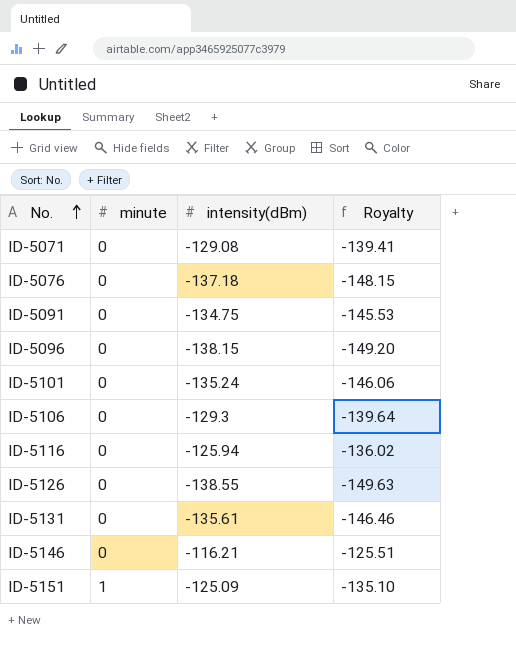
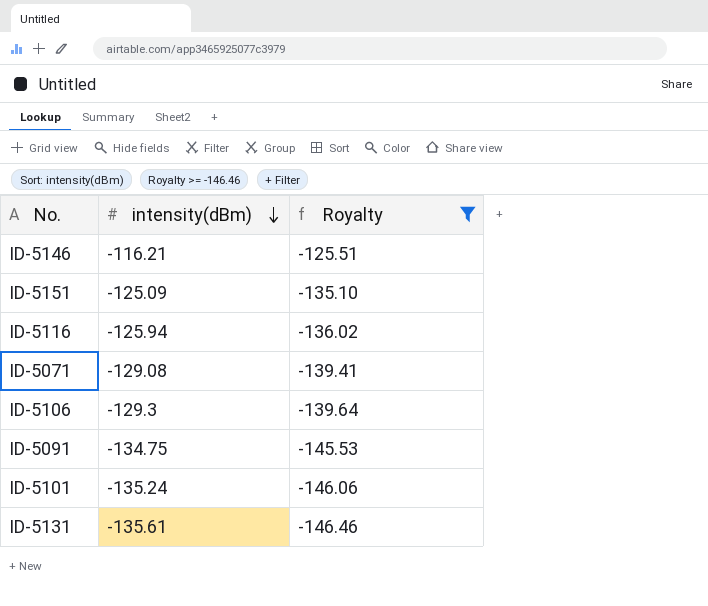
filter: none -> Royalty >= -146.46
row order: No. ascending -> intensity(dBm) descending
column minute | position: 2 -> none

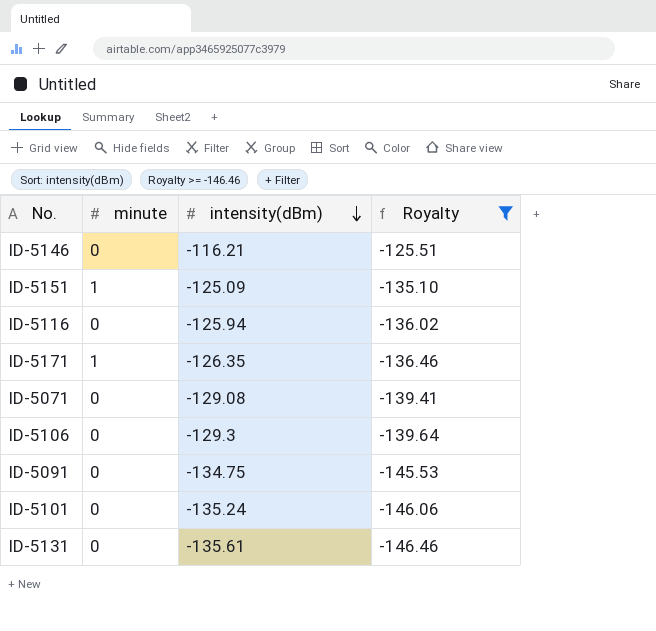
column minute | position: none -> 2
row ID-5171: none -> 1 | -126.35 | -136.46

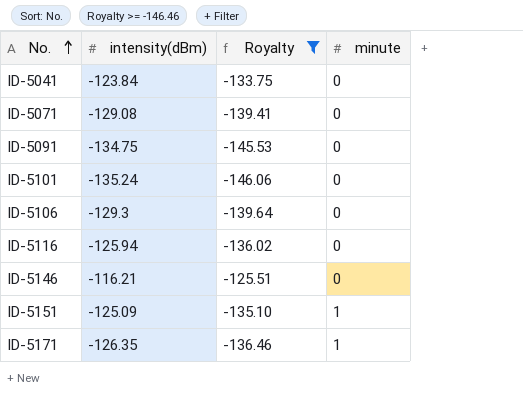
row order: intensity(dBm) descending -> No. ascending
column minute | position: 2 -> 4
row ID-5131: 0 | -135.61 | -146.46 -> none
row ID-5041: none -> -123.84 | -133.75 | 0

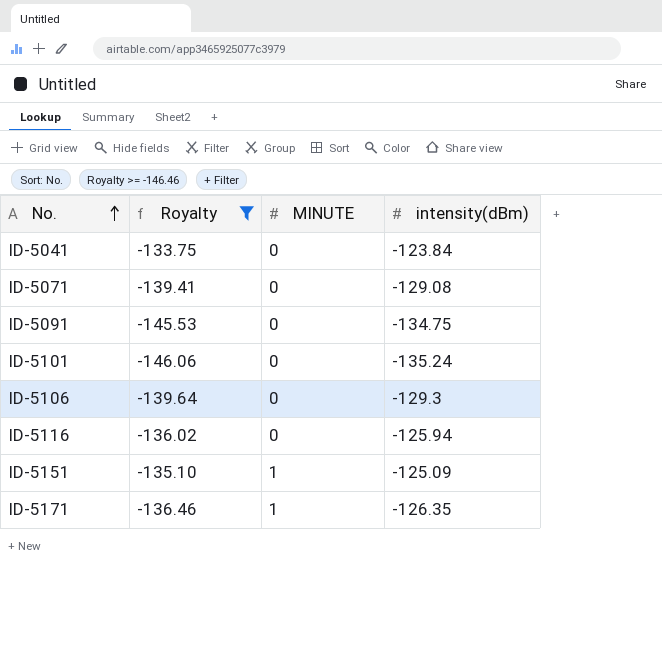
column name: minute -> MINUTE
column intensity(dBm) | position: 2 -> 4
row ID-5146: -116.21 | -125.51 | 0 -> none

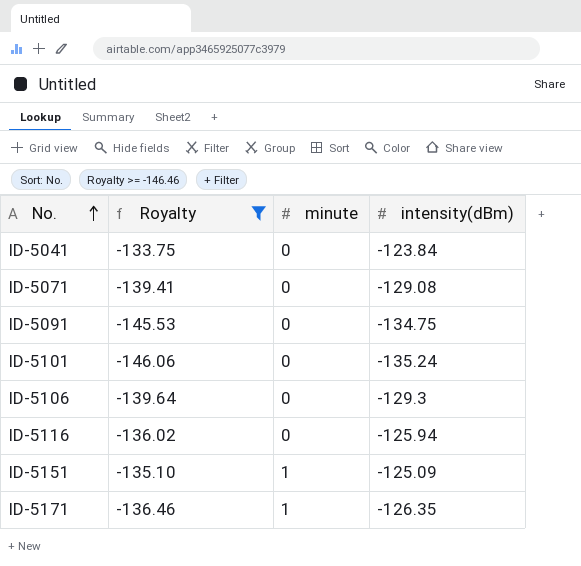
column name: MINUTE -> minute

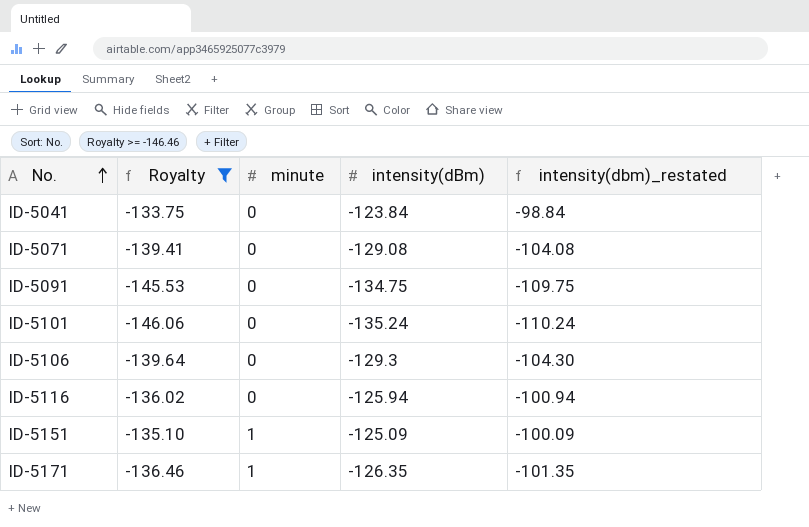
column intensity(dbm)_restated | formula: none -> [intensity(dBm)] + 25

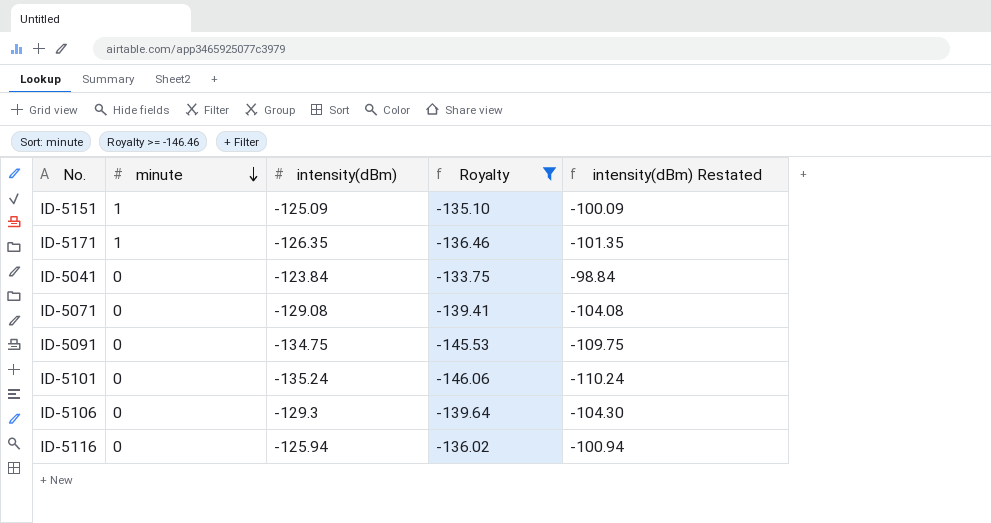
row order: No. ascending -> minute descending
column Royalty | position: 2 -> 4
column name: intensity(dbm)_restated -> intensity(dBm) Restated

